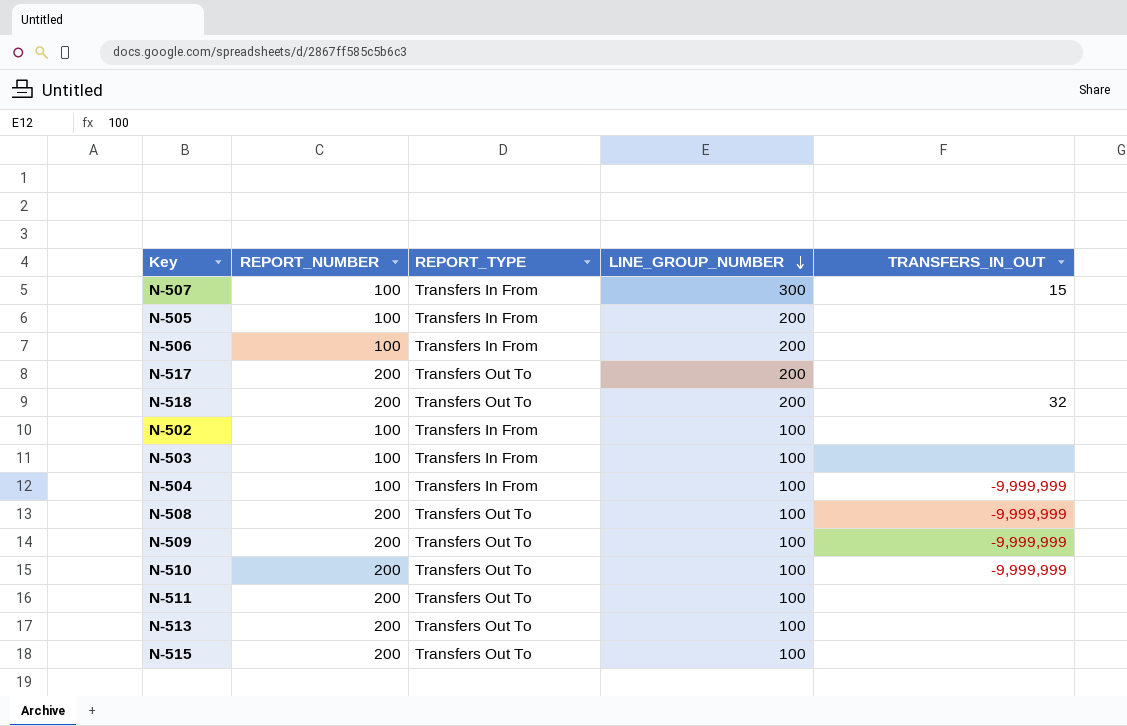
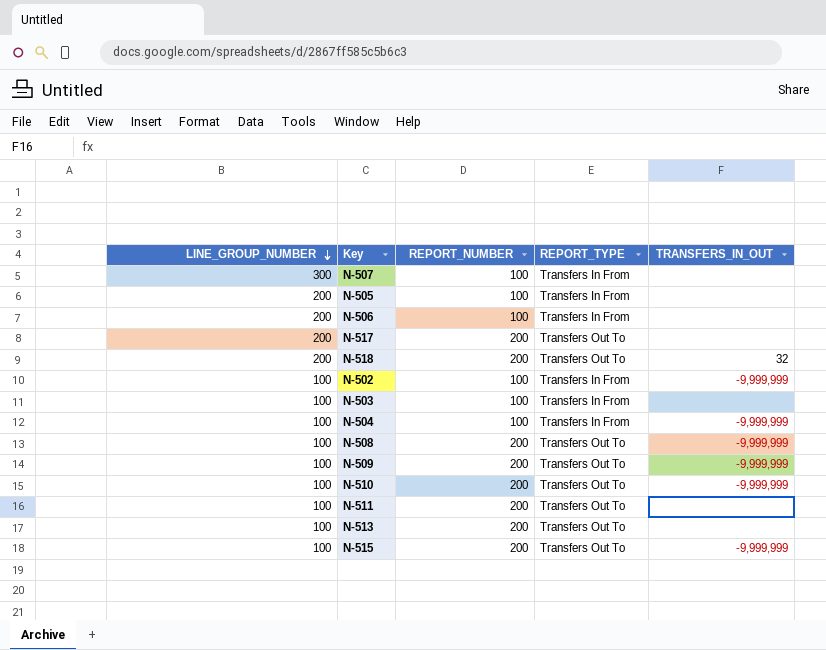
column LINE_GROUP_NUMBER | position: 4 -> 1
N-507 | TRANSFERS_IN_OUT: 15 -> none
N-502 | TRANSFERS_IN_OUT: none -> -9,999,999
N-515 | TRANSFERS_IN_OUT: none -> -9,999,999

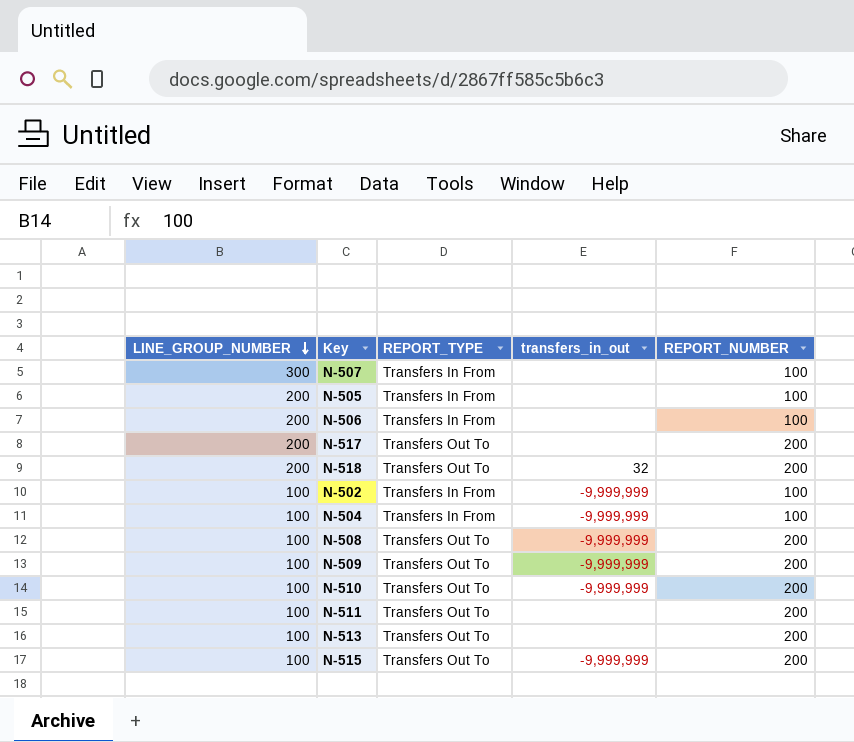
column name: TRANSFERS_IN_OUT -> transfers_in_out
column REPORT_NUMBER | position: 3 -> 5
row N-503: 100 | 100 | Transfers In From | none -> none

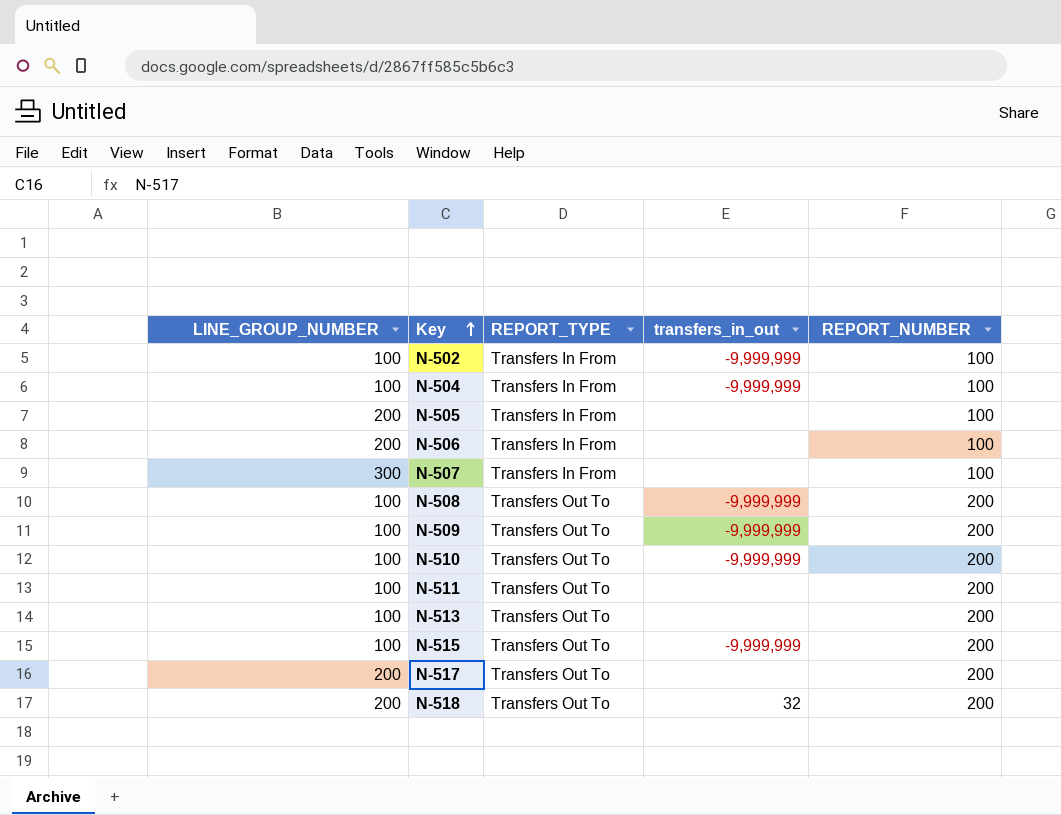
row order: LINE_GROUP_NUMBER descending -> Key ascending

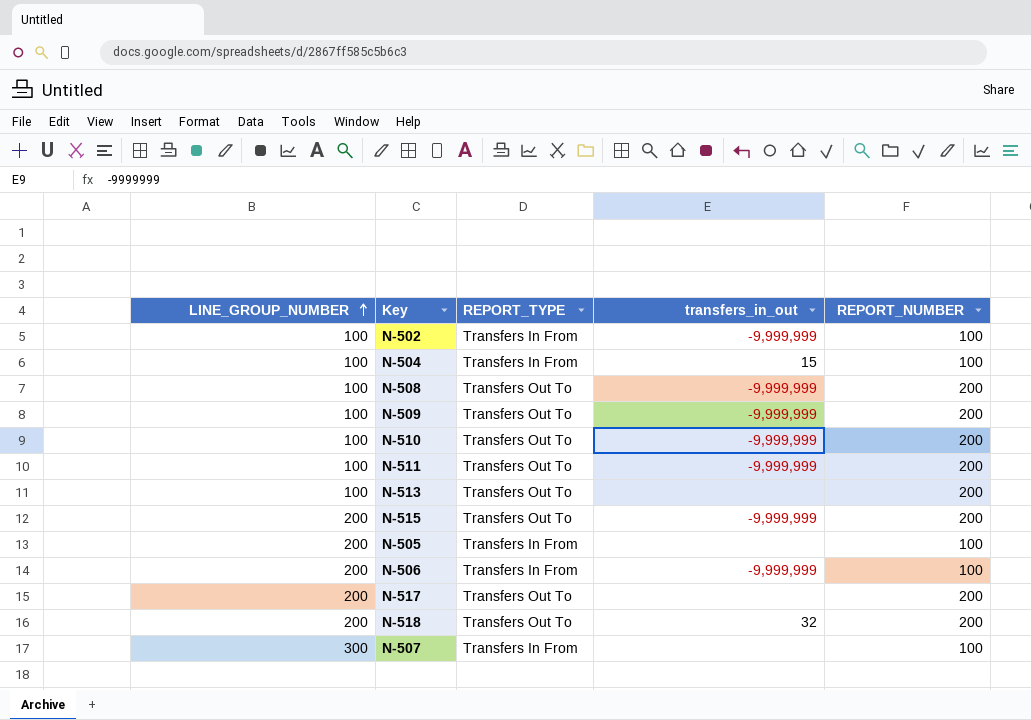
row order: Key ascending -> LINE_GROUP_NUMBER ascending
N-504 | transfers_in_out: -9,999,999 -> 15
N-511 | transfers_in_out: none -> -9,999,999
N-515 | LINE_GROUP_NUMBER: 100 -> 200
N-506 | transfers_in_out: none -> -9,999,999

